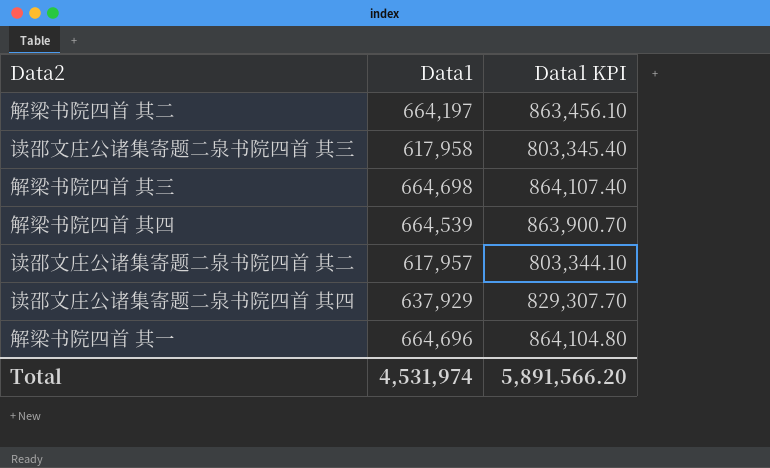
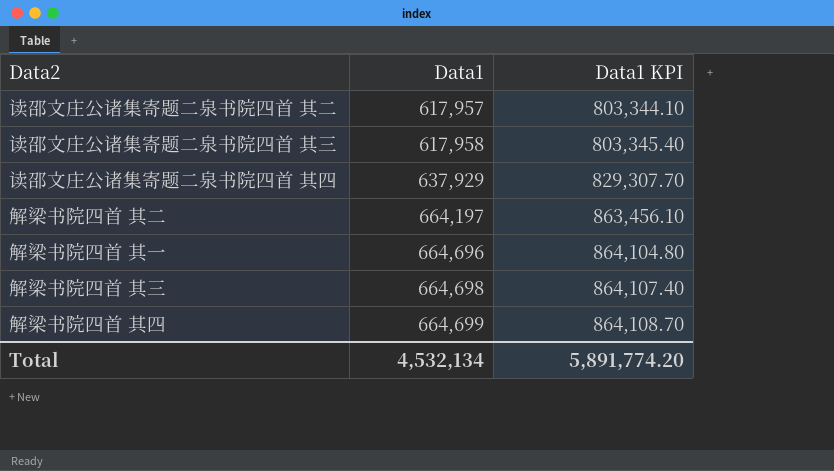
row order: none -> Data1 ascending
解梁书院四首 其四 | Data1: 664,539 -> 664,699
解梁书院四首 其四 | Data1 KPI: 863,900.70 -> 864,108.70
Total | Data1: 4,531,974 -> 4,532,134
Total | Data1 KPI: 5,891,566.20 -> 5,891,774.20

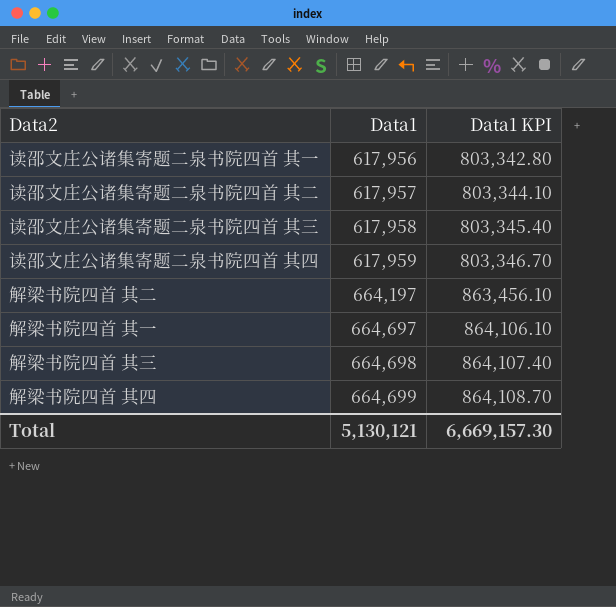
row 读邵文庄公诸集寄题二泉书院四首 其一: none -> 617,956 | 803,342.80
读邵文庄公诸集寄题二泉书院四首 其四 | Data1: 637,929 -> 617,959
读邵文庄公诸集寄题二泉书院四首 其四 | Data1 KPI: 829,307.70 -> 803,346.70
解梁书院四首 其一 | Data1: 664,696 -> 664,697
解梁书院四首 其一 | Data1 KPI: 864,104.80 -> 864,106.10
Total | Data1: 4,532,134 -> 5,130,121
Total | Data1 KPI: 5,891,774.20 -> 6,669,157.30

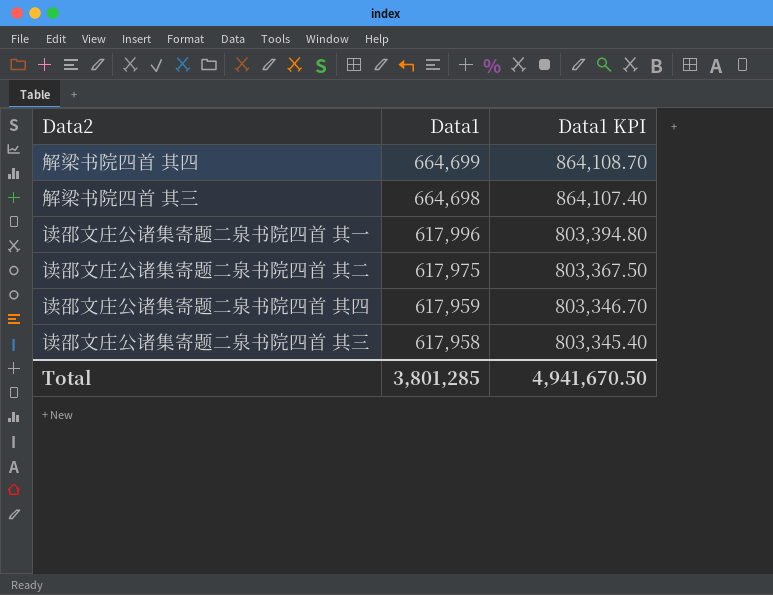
row order: Data1 ascending -> Data1 descending
row 解梁书院四首 其二: 664,197 | 863,456.10 -> none
row 解梁书院四首 其一: 664,697 | 864,106.10 -> none
读邵文庄公诸集寄题二泉书院四首 其一 | Data1: 617,956 -> 617,996
读邵文庄公诸集寄题二泉书院四首 其一 | Data1 KPI: 803,342.80 -> 803,394.80
读邵文庄公诸集寄题二泉书院四首 其二 | Data1: 617,957 -> 617,975
读邵文庄公诸集寄题二泉书院四首 其二 | Data1 KPI: 803,344.10 -> 803,367.50
Total | Data1: 5,130,121 -> 3,801,285
Total | Data1 KPI: 6,669,157.30 -> 4,941,670.50

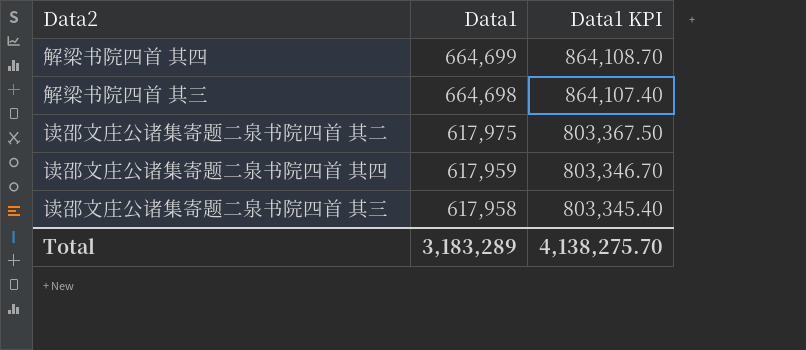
row 读邵文庄公诸集寄题二泉书院四首 其一: 617,996 | 803,394.80 -> none
Total | Data1: 3,801,285 -> 3,183,289
Total | Data1 KPI: 4,941,670.50 -> 4,138,275.70

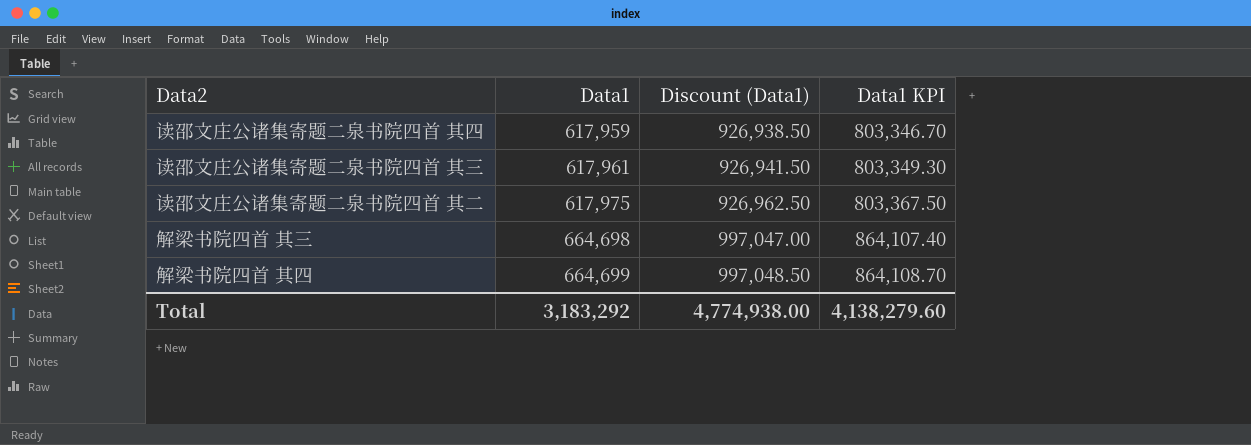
row order: Data1 descending -> Data1 ascending
column Discount (Data1) | formula: none -> [Data1] * 1.5
读邵文庄公诸集寄题二泉书院四首 其三 | Data1: 617,958 -> 617,961
读邵文庄公诸集寄题二泉书院四首 其三 | Data1 KPI: 803,345.40 -> 803,349.30
Total | Data1: 3,183,289 -> 3,183,292
Total | Data1 KPI: 4,138,275.70 -> 4,138,279.60

